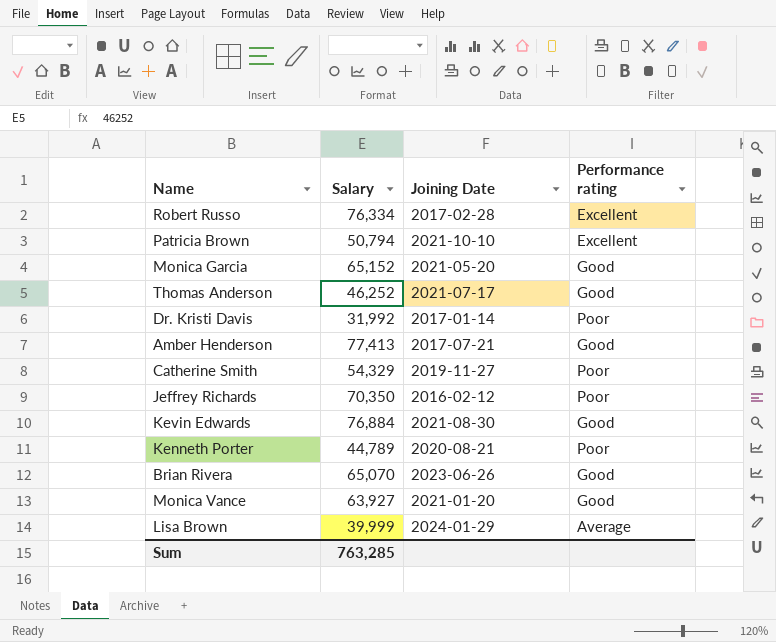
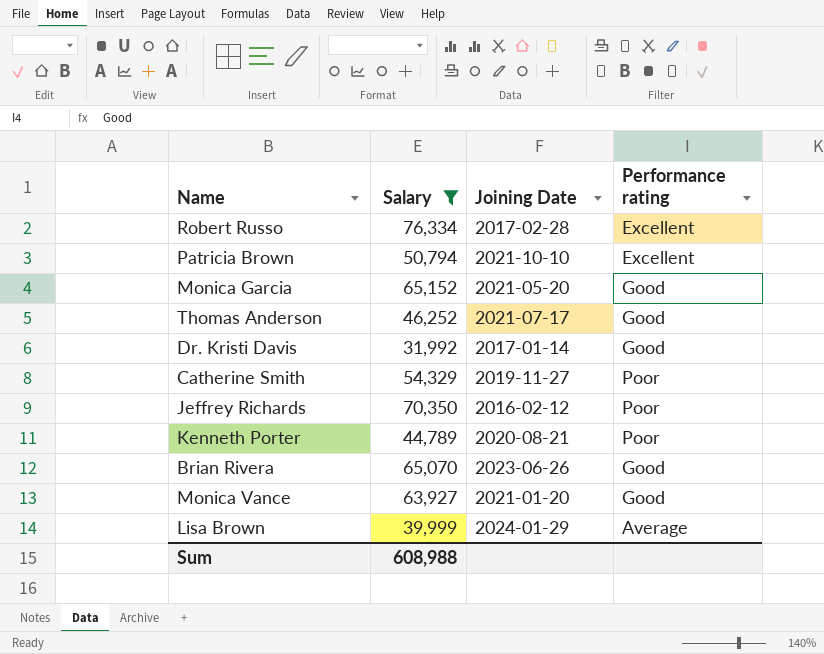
filter: none -> Salary <= 76,334
Dr. Kristi Davis | Performance rating: Poor -> Good
Sum | Salary: 763,285 -> 608,988

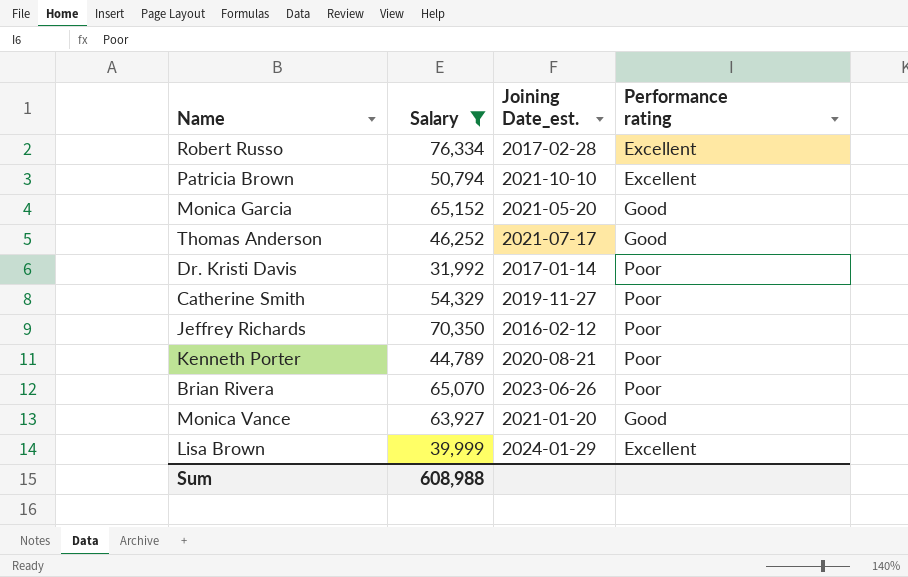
column name: Joining Date -> Joining Date_est.
Dr. Kristi Davis | Performance rating: Good -> Poor
Brian Rivera | Performance rating: Good -> Poor
Lisa Brown | Performance rating: Average -> Excellent

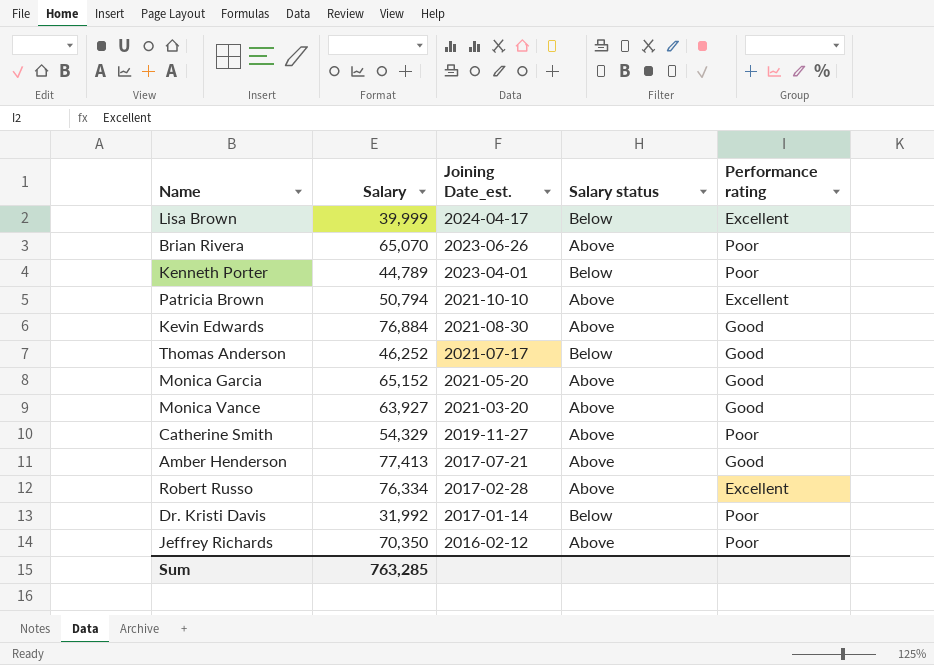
filter: Salary <= 76,334 -> none
row order: none -> Joining Date_est. descending
column Salary status | position: none -> 4
Lisa Brown | Joining Date_est.: 2024-01-29 -> 2024-04-17
Kenneth Porter | Joining Date_est.: 2020-08-21 -> 2023-04-01
Monica Vance | Joining Date_est.: 2021-01-20 -> 2021-03-20
Sum | Salary: 608,988 -> 763,285

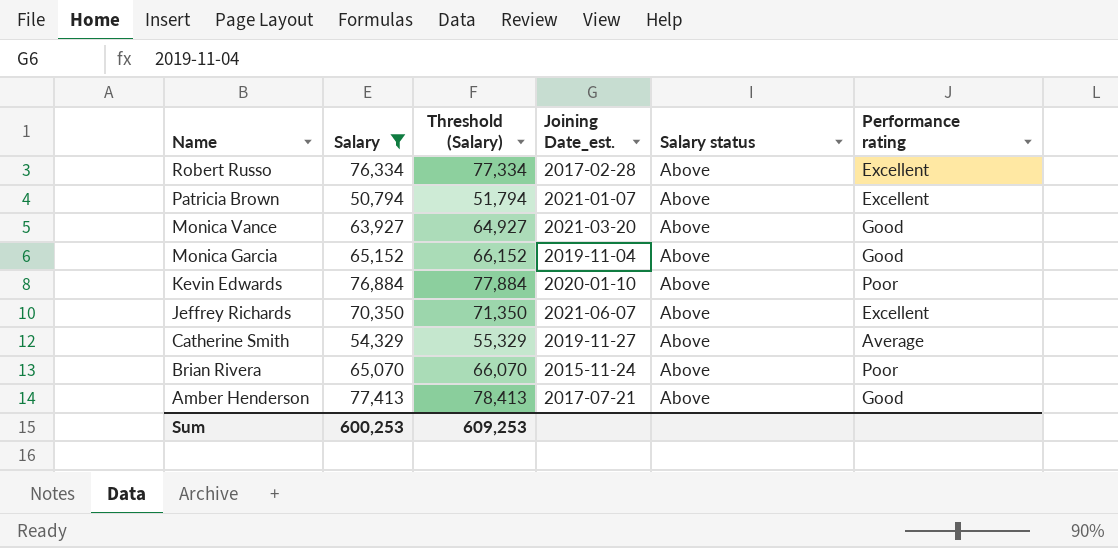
filter: none -> Salary >= 50,794
row order: Joining Date_est. descending -> Name descending
column Threshold (Salary) | formula: none -> [Salary] + 1000
Patricia Brown | Joining Date_est.: 2021-10-10 -> 2021-01-07
Monica Garcia | Joining Date_est.: 2021-05-20 -> 2019-11-04
Kevin Edwards | Joining Date_est.: 2021-08-30 -> 2020-01-10
Kevin Edwards | Performance rating: Good -> Poor
Jeffrey Richards | Joining Date_est.: 2016-02-12 -> 2021-06-07
Jeffrey Richards | Performance rating: Poor -> Excellent
Catherine Smith | Performance rating: Poor -> Average
Brian Rivera | Joining Date_est.: 2023-06-26 -> 2015-11-24
Sum | Salary: 763,285 -> 600,253

